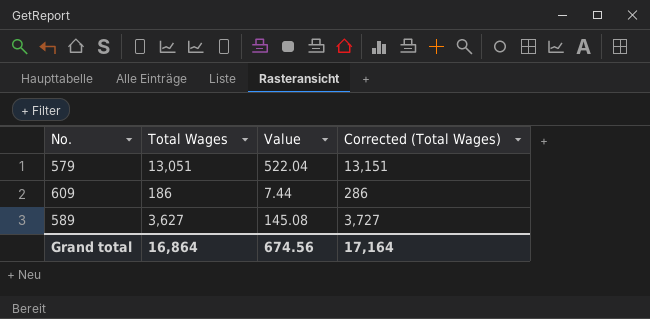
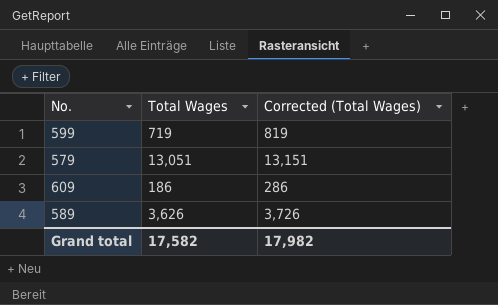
column Value | formula: [Total Wages] * 0.04 -> none
row 599: none -> 719 | 819
589 | Total Wages: 3,627 -> 3,626
589 | Corrected (Total Wages): 3,727 -> 3,726
Grand total | Total Wages: 16,864 -> 17,582
Grand total | Corrected (Total Wages): 17,164 -> 17,982

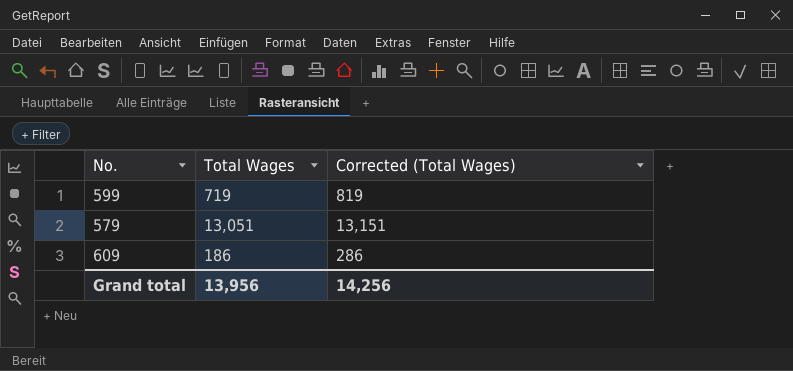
row 589: 3,626 | 3,726 -> none
Grand total | Total Wages: 17,582 -> 13,956
Grand total | Corrected (Total Wages): 17,982 -> 14,256

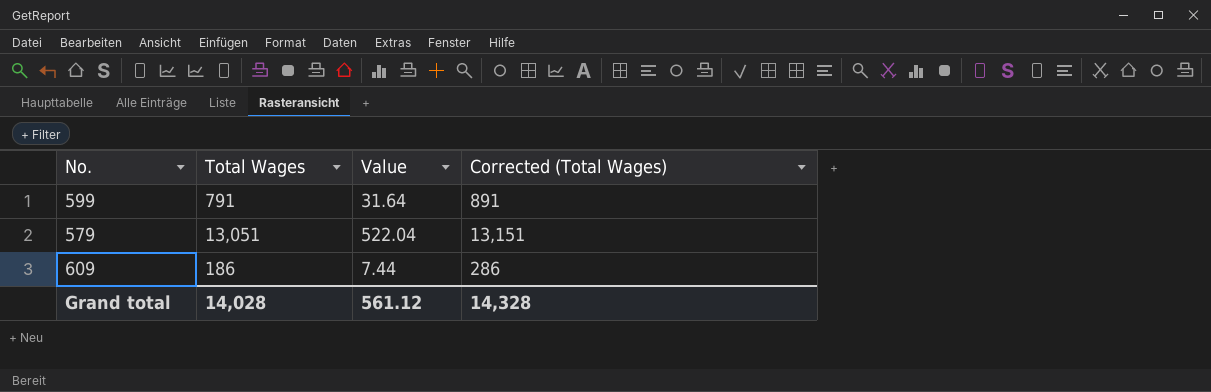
column Value | formula: none -> [Total Wages] * 0.04
599 | Total Wages: 719 -> 791
599 | Corrected (Total Wages): 819 -> 891
Grand total | Total Wages: 13,956 -> 14,028
Grand total | Corrected (Total Wages): 14,256 -> 14,328

